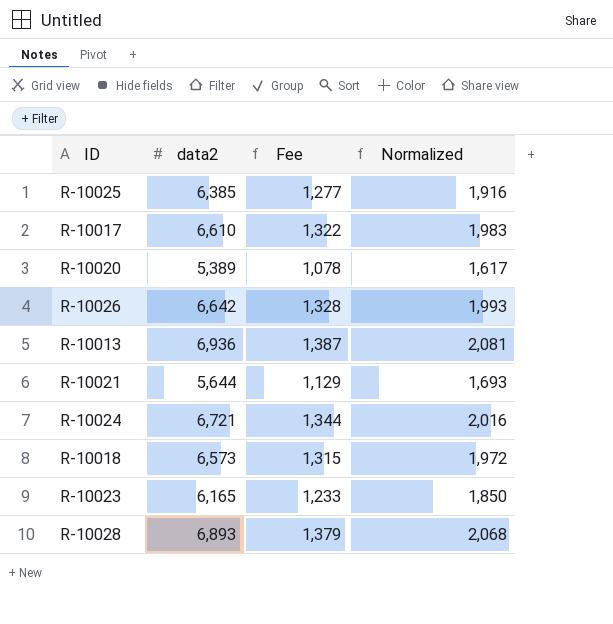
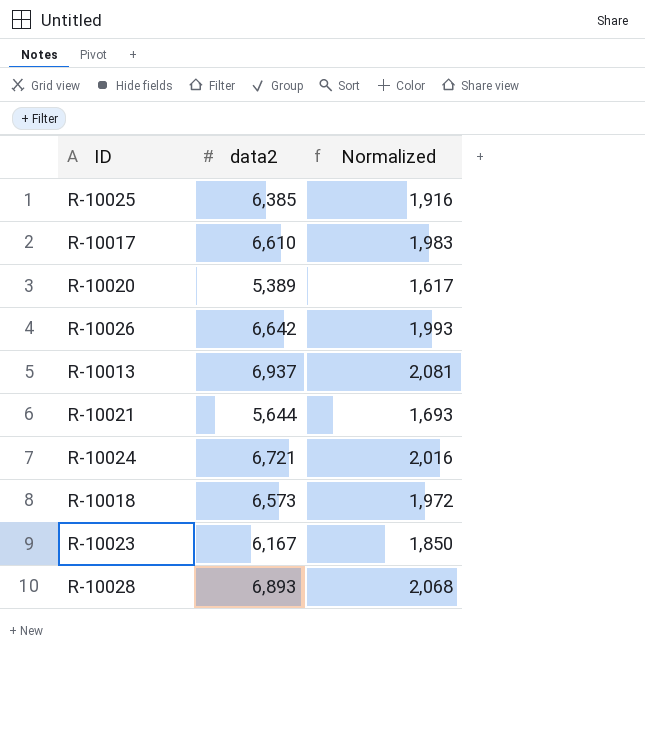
column Fee | formula: [data2] * 0.2 -> none
R-10013 | data2: 6,936 -> 6,937
R-10023 | data2: 6,165 -> 6,167

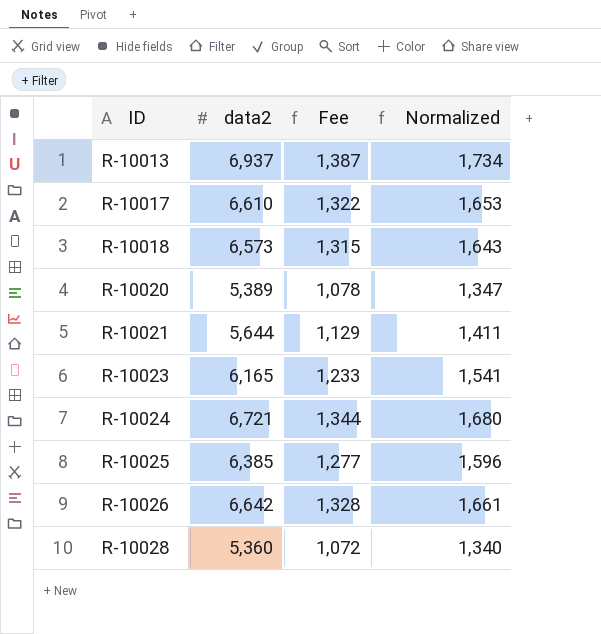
row order: none -> ID ascending
column Fee | formula: none -> [data2] * 0.2
column Normalized | formula: [data2] * 0.3 -> [data2] * 0.25
R-10023 | data2: 6,167 -> 6,165
R-10028 | data2: 6,893 -> 5,360

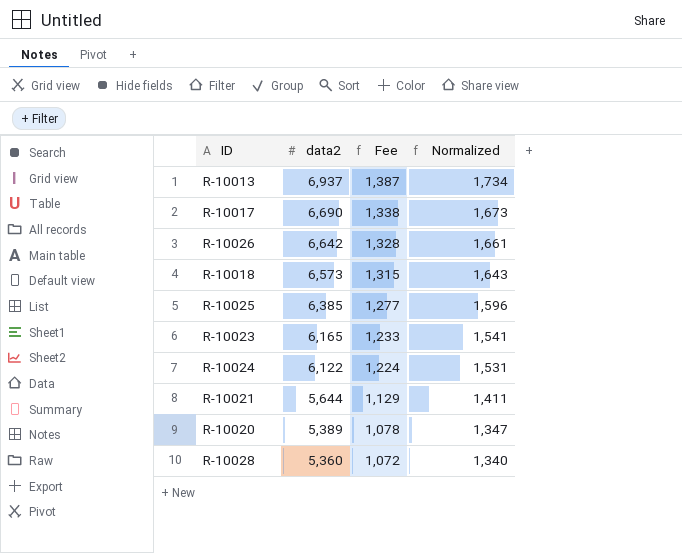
row order: ID ascending -> data2 descending
R-10017 | data2: 6,610 -> 6,690
R-10017 | Fee: 1,322 -> 1,338
R-10017 | Normalized: 1,653 -> 1,673
R-10024 | data2: 6,721 -> 6,122
R-10024 | Fee: 1,344 -> 1,224
R-10024 | Normalized: 1,680 -> 1,531

